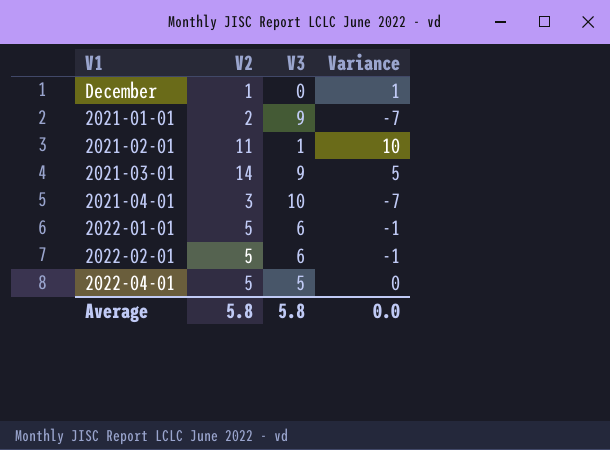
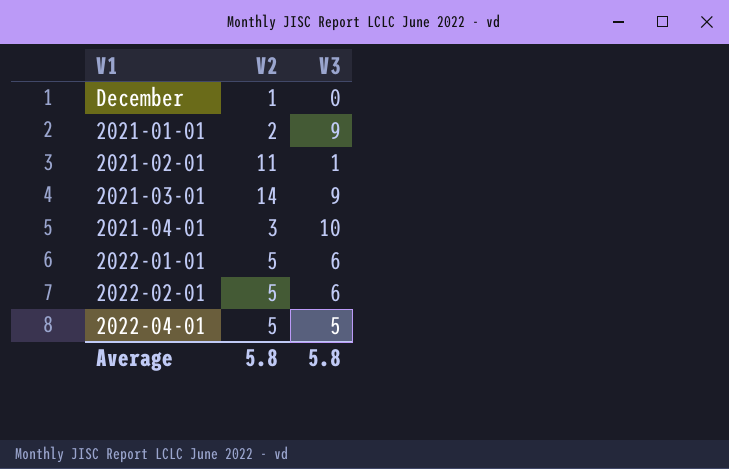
column Variance | formula: [V2] - [V3] -> none

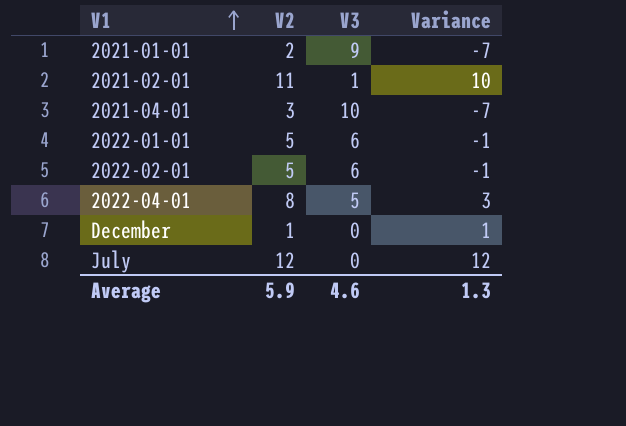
row order: none -> V1 ascending
column Variance | formula: none -> [V2] - [V3]
row 2021-03-01: 14 | 9 -> none
2022-04-01 | V2: 5 -> 8
row July: none -> 12 | 0 | 12
Average | V2: 5.8 -> 5.9
Average | V3: 5.8 -> 4.6

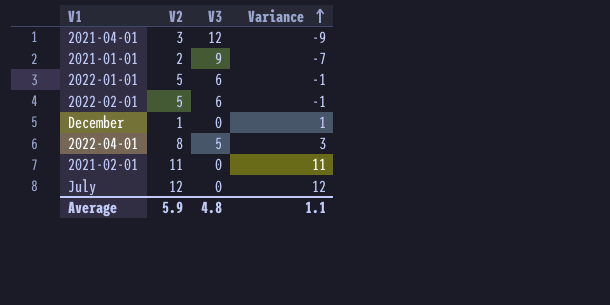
row order: V1 ascending -> Variance ascending
2021-04-01 | V3: 10 -> 12
2021-04-01 | Variance: -7 -> -9
2021-02-01 | V3: 1 -> 0
2021-02-01 | Variance: 10 -> 11
Average | V3: 4.6 -> 4.8
Average | Variance: 1.3 -> 1.1

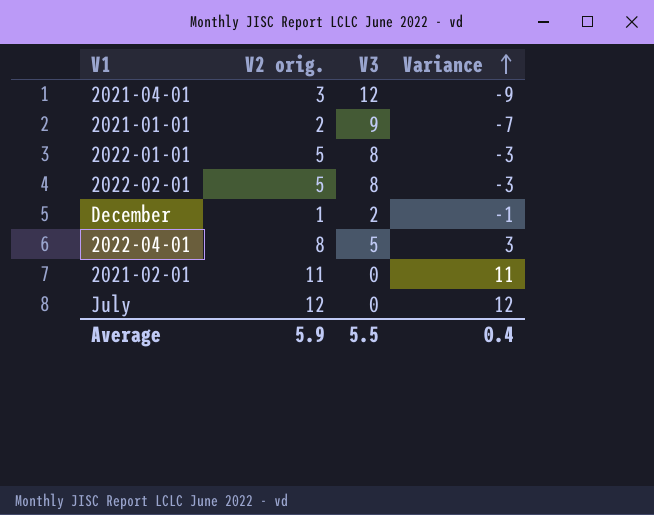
column name: V2 -> V2 orig.
2022-01-01 | V3: 6 -> 8
2022-01-01 | Variance: -1 -> -3
2022-02-01 | V3: 6 -> 8
2022-02-01 | Variance: -1 -> -3
December | V3: 0 -> 2
December | Variance: 1 -> -1
Average | V3: 4.8 -> 5.5
Average | Variance: 1.1 -> 0.4

